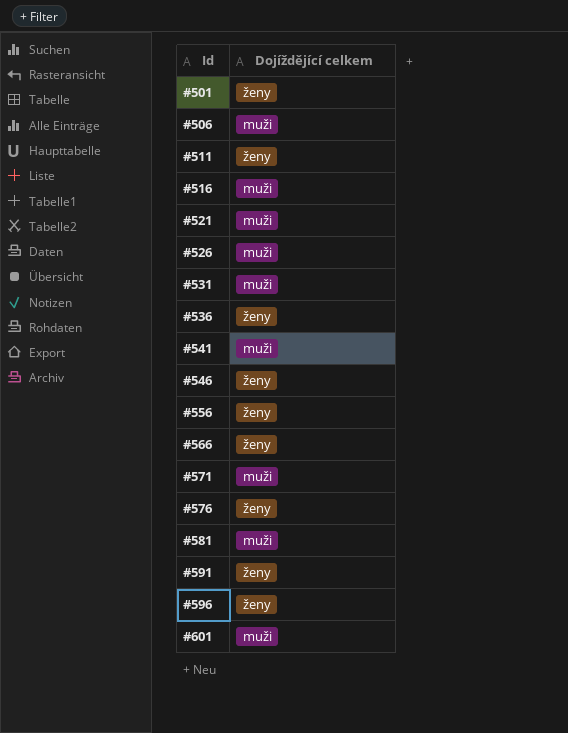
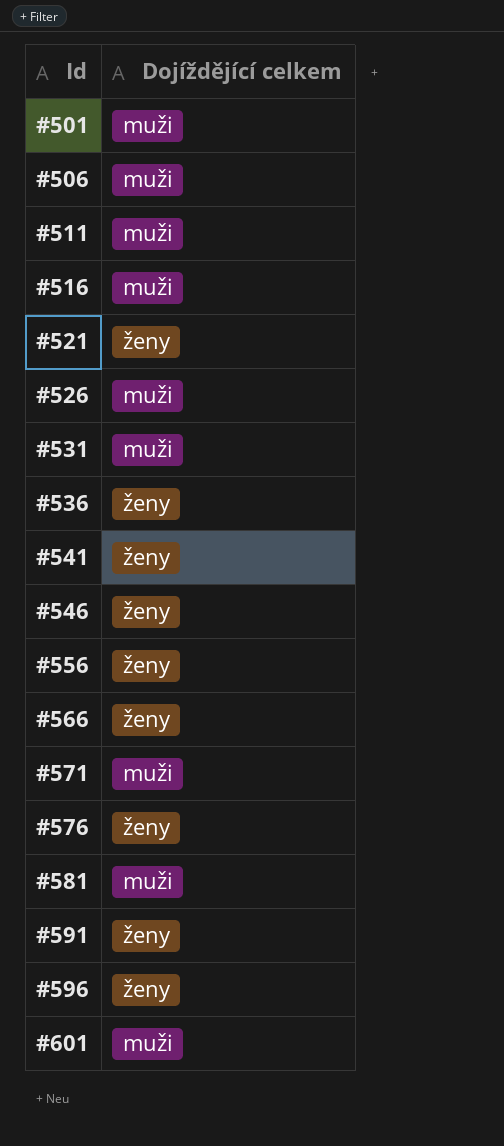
#501 | Dojíždějící celkem: ženy -> muži
#511 | Dojíždějící celkem: ženy -> muži
#521 | Dojíždějící celkem: muži -> ženy
#541 | Dojíždějící celkem: muži -> ženy

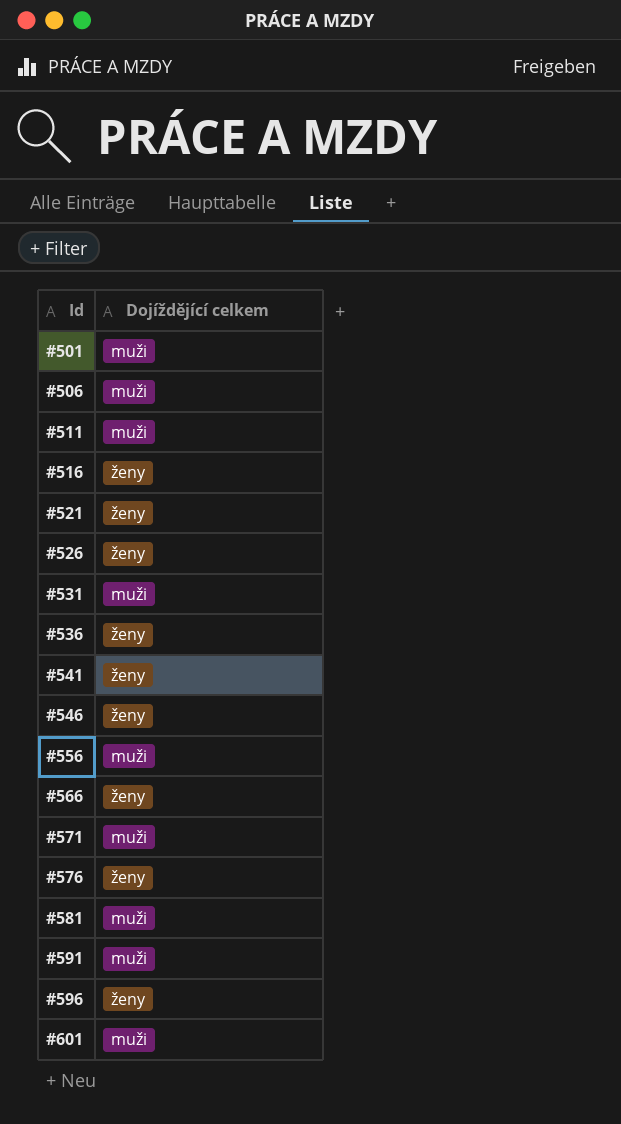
#516 | Dojíždějící celkem: muži -> ženy
#526 | Dojíždějící celkem: muži -> ženy
#556 | Dojíždějící celkem: ženy -> muži
#591 | Dojíždějící celkem: ženy -> muži

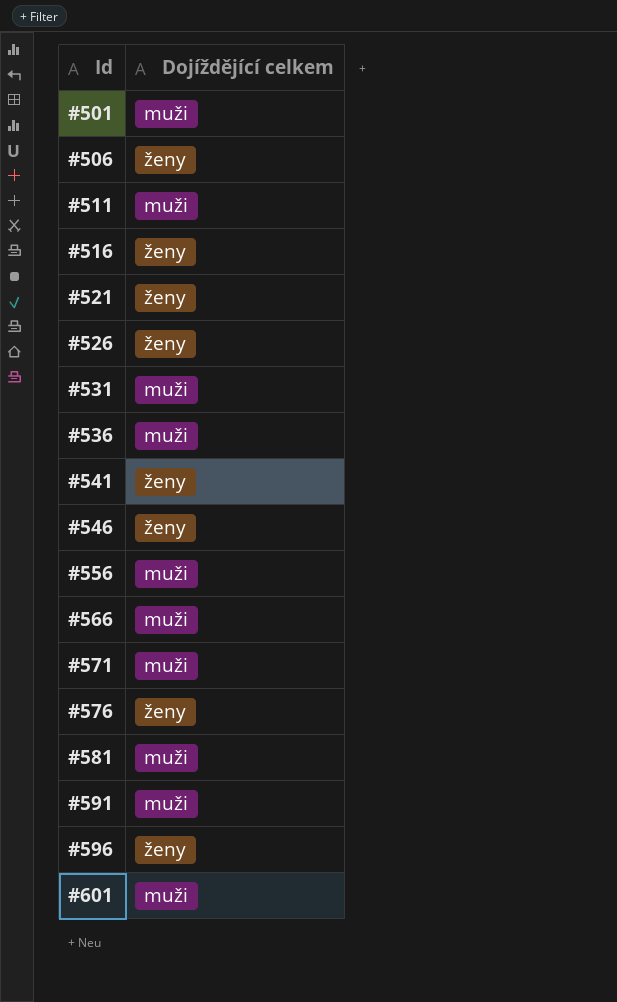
#506 | Dojíždějící celkem: muži -> ženy
#536 | Dojíždějící celkem: ženy -> muži
#566 | Dojíždějící celkem: ženy -> muži

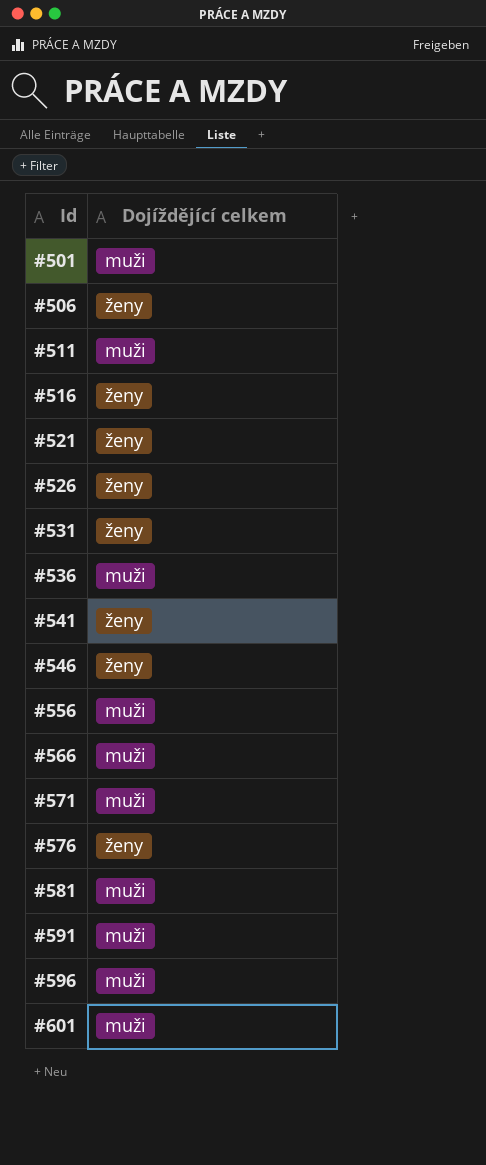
#531 | Dojíždějící celkem: muži -> ženy
#596 | Dojíždějící celkem: ženy -> muži

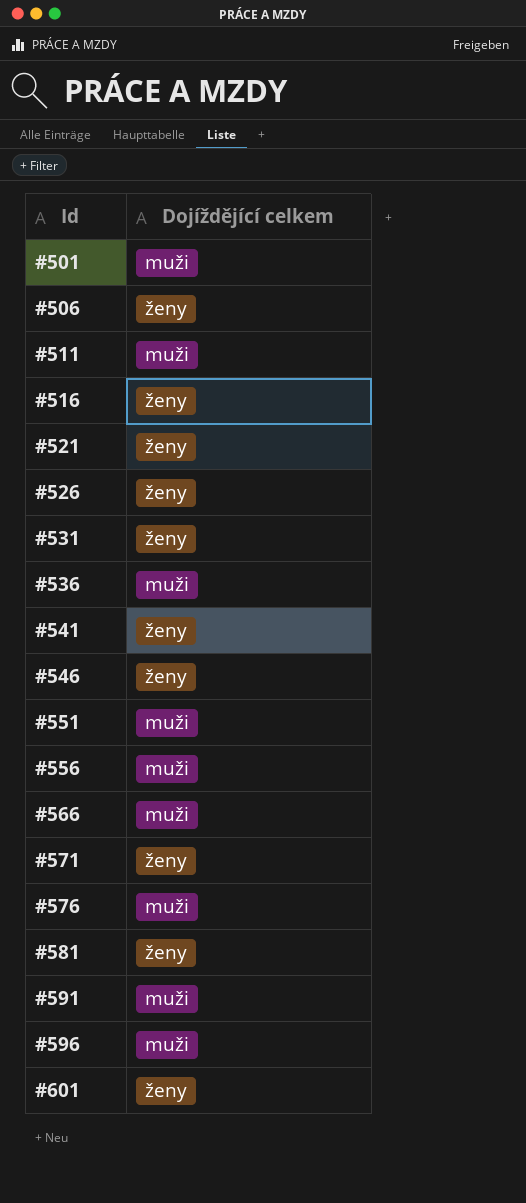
row #551: none -> muži
#571 | Dojíždějící celkem: muži -> ženy
#576 | Dojíždějící celkem: ženy -> muži
#581 | Dojíždějící celkem: muži -> ženy
#601 | Dojíždějící celkem: muži -> ženy

